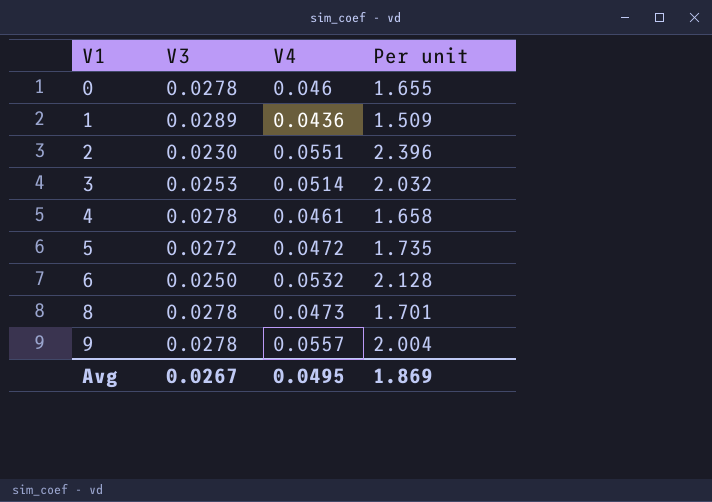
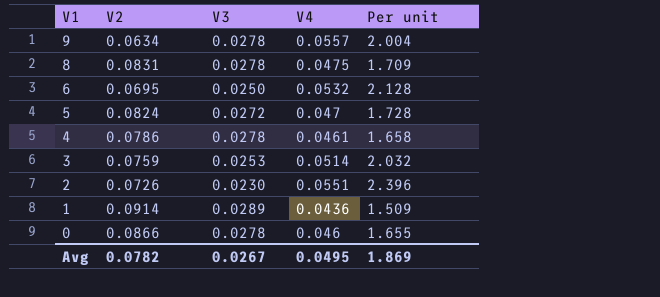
row order: V1 ascending -> V1 descending
column V2 | position: none -> 2
8 | V4: 0.0473 -> 0.0475
8 | Per unit: 1.701 -> 1.709
5 | V4: 0.0472 -> 0.047
5 | Per unit: 1.735 -> 1.728

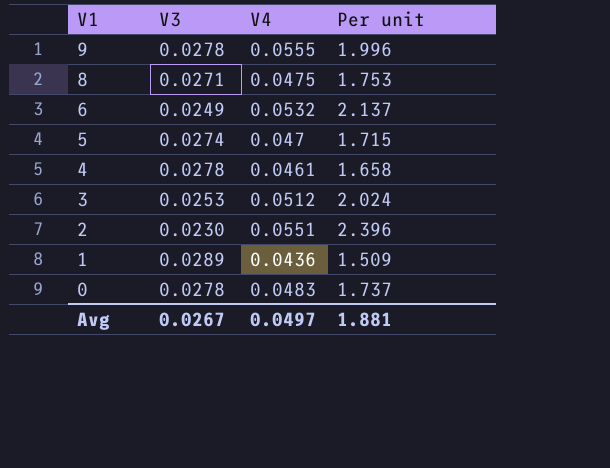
column V2 | position: 2 -> none
9 | V4: 0.0557 -> 0.0555
9 | Per unit: 2.004 -> 1.996
8 | V3: 0.0278 -> 0.0271
8 | Per unit: 1.709 -> 1.753
6 | V3: 0.0250 -> 0.0249
6 | Per unit: 2.128 -> 2.137
5 | V3: 0.0272 -> 0.0274
5 | Per unit: 1.728 -> 1.715
3 | V4: 0.0514 -> 0.0512
3 | Per unit: 2.032 -> 2.024
0 | V4: 0.046 -> 0.0483
0 | Per unit: 1.655 -> 1.737
Avg | V4: 0.0495 -> 0.0497
Avg | Per unit: 1.869 -> 1.881

